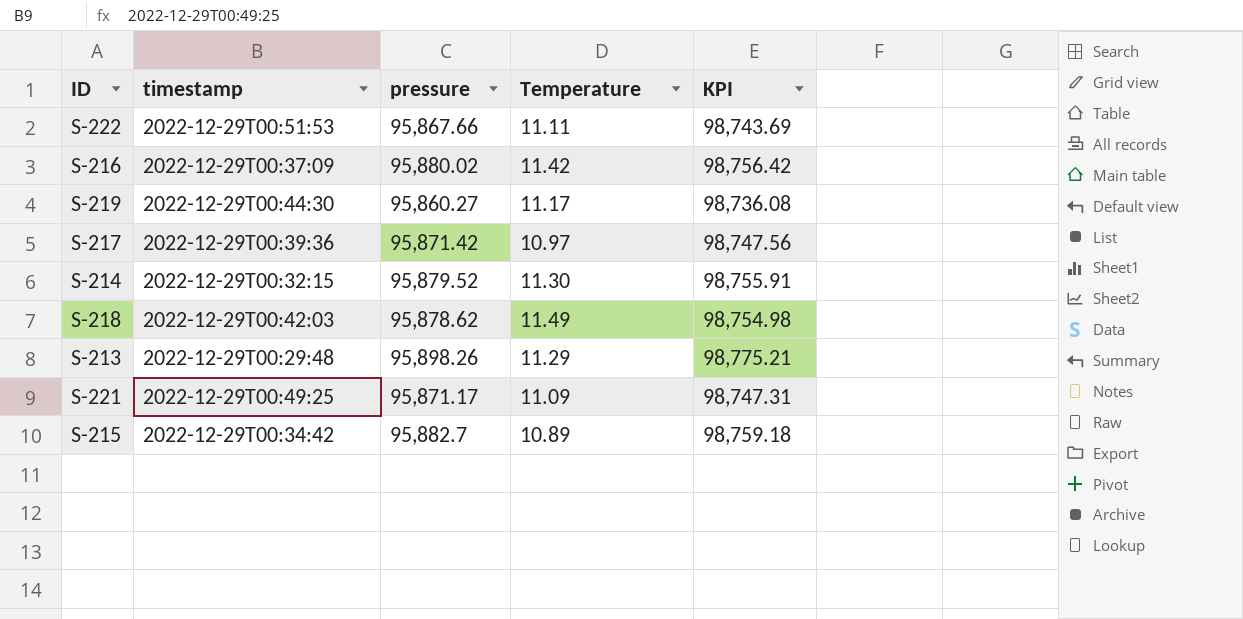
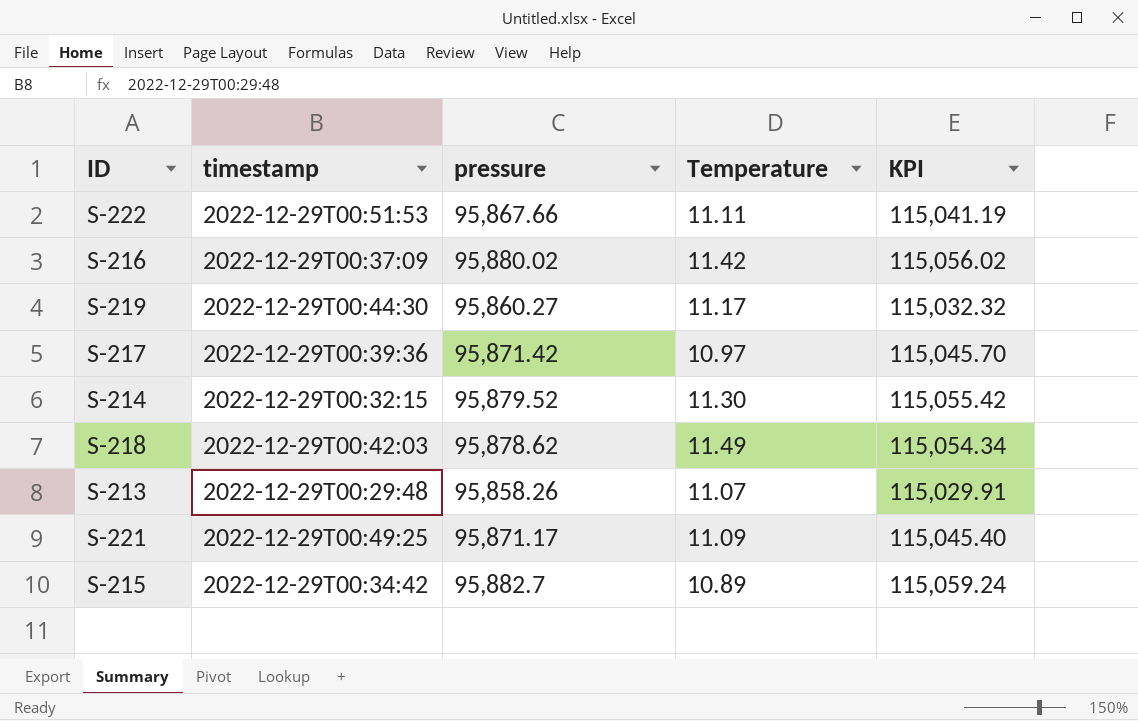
column KPI | formula: [pressure] * 1.03 -> [pressure] * 1.2
S-213 | pressure: 95,898.26 -> 95,858.26
S-213 | Temperature: 11.29 -> 11.07

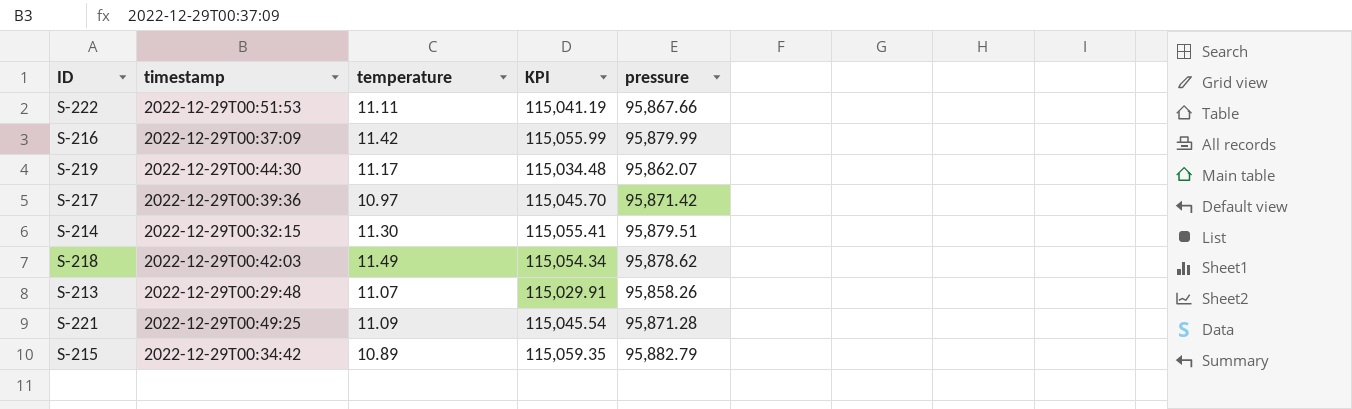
column name: Temperature -> temperature
column pressure | position: 3 -> 5
S-216 | KPI: 115,056.02 -> 115,055.99
S-216 | pressure: 95,880.02 -> 95,879.99
S-219 | KPI: 115,032.32 -> 115,034.48
S-219 | pressure: 95,860.27 -> 95,862.07
S-214 | KPI: 115,055.42 -> 115,055.41
S-214 | pressure: 95,879.52 -> 95,879.51
S-221 | KPI: 115,045.40 -> 115,045.54
S-221 | pressure: 95,871.17 -> 95,871.28
S-215 | KPI: 115,059.24 -> 115,059.35
S-215 | pressure: 95,882.7 -> 95,882.79

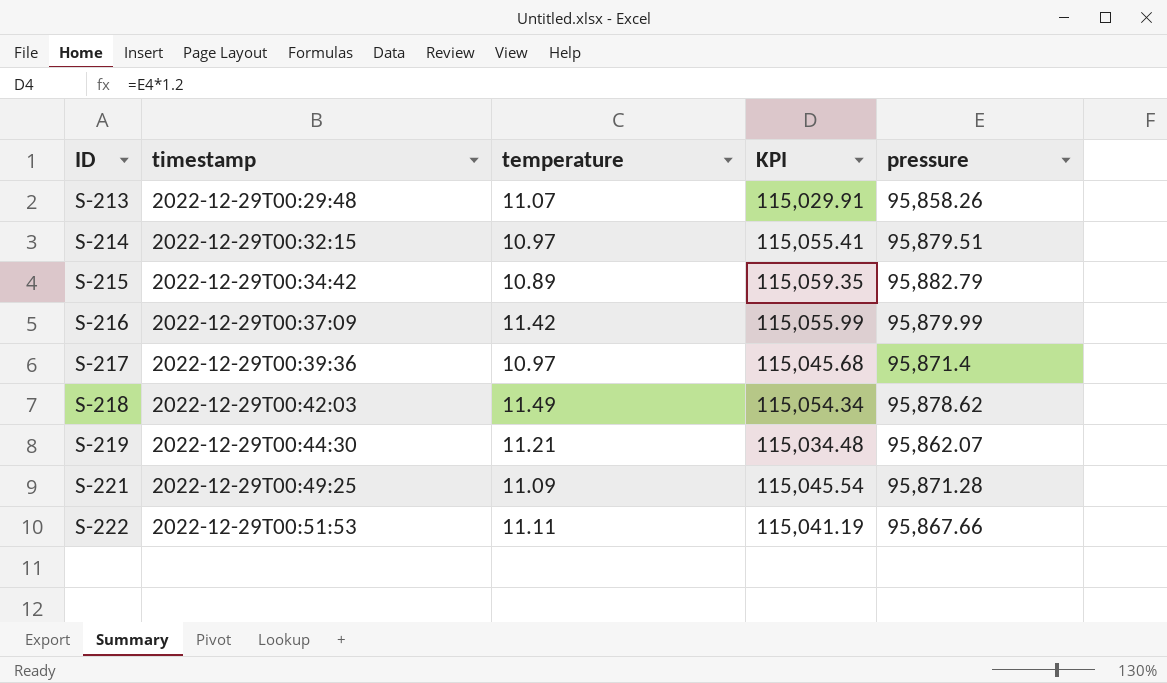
row order: none -> ID ascending
S-214 | temperature: 11.30 -> 10.97
S-217 | KPI: 115,045.70 -> 115,045.68
S-217 | pressure: 95,871.42 -> 95,871.4
S-219 | temperature: 11.17 -> 11.21

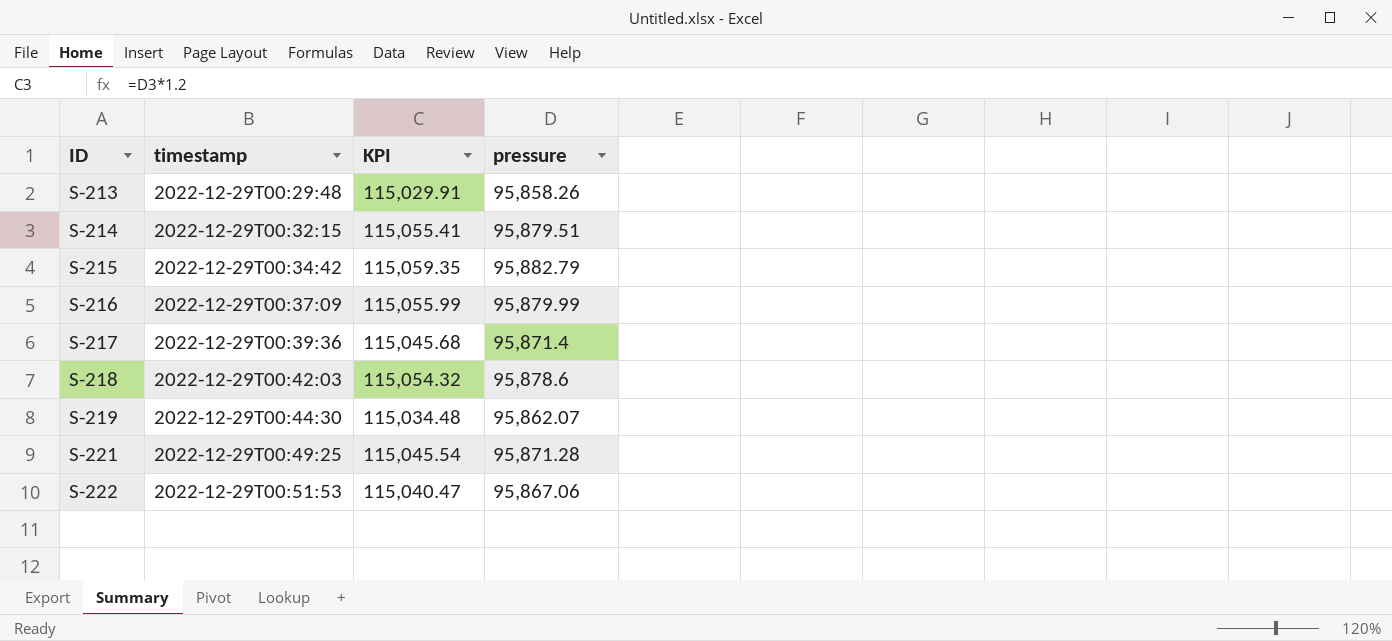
column temperature | position: 3 -> none
S-218 | KPI: 115,054.34 -> 115,054.32
S-218 | pressure: 95,878.62 -> 95,878.6
S-222 | KPI: 115,041.19 -> 115,040.47
S-222 | pressure: 95,867.66 -> 95,867.06

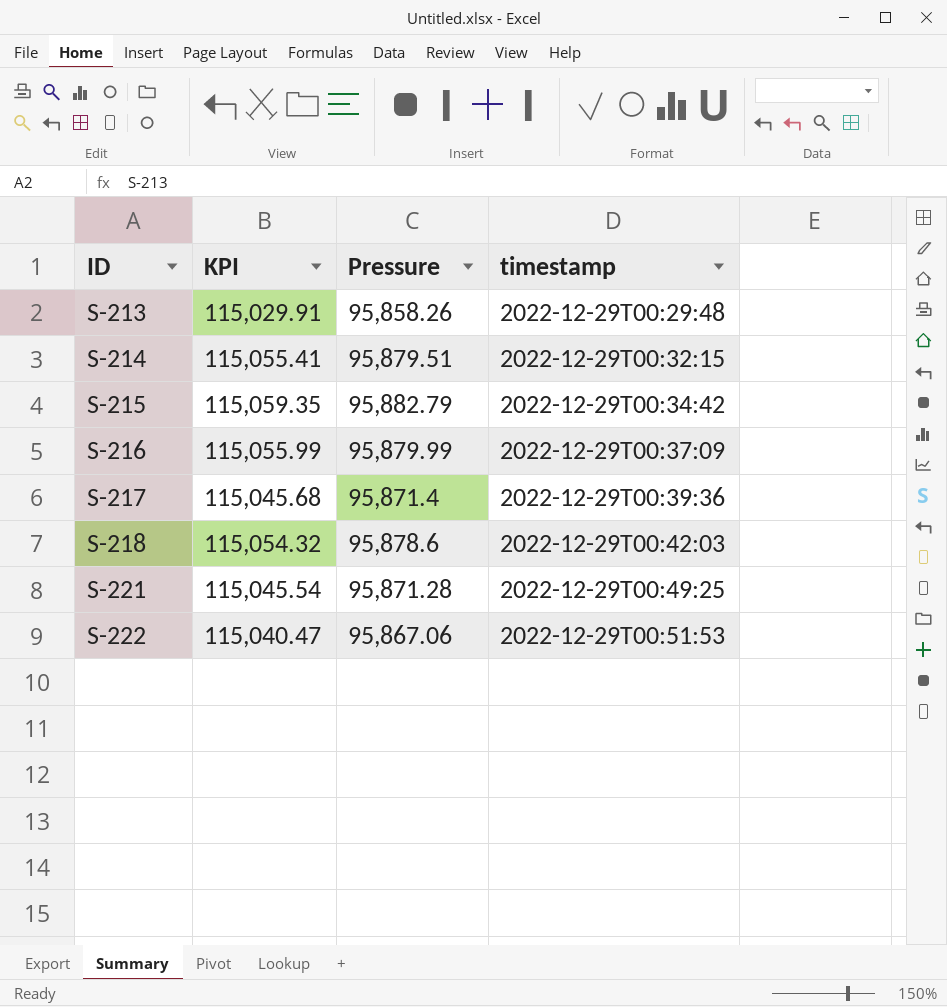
column name: pressure -> Pressure
column timestamp | position: 2 -> 4
row S-219: 2022-12-29T00:44:30 | 115,034.48 | 95,862.07 -> none

